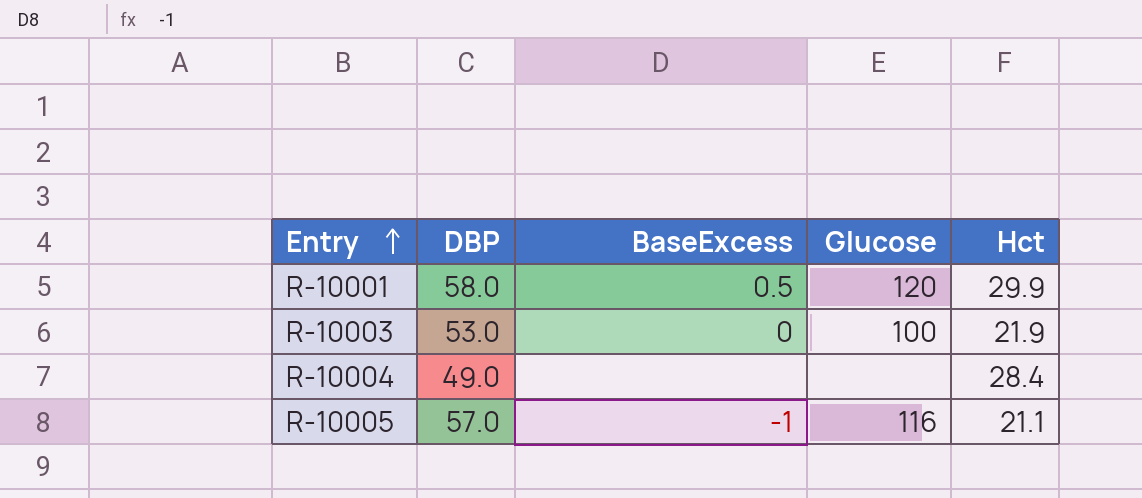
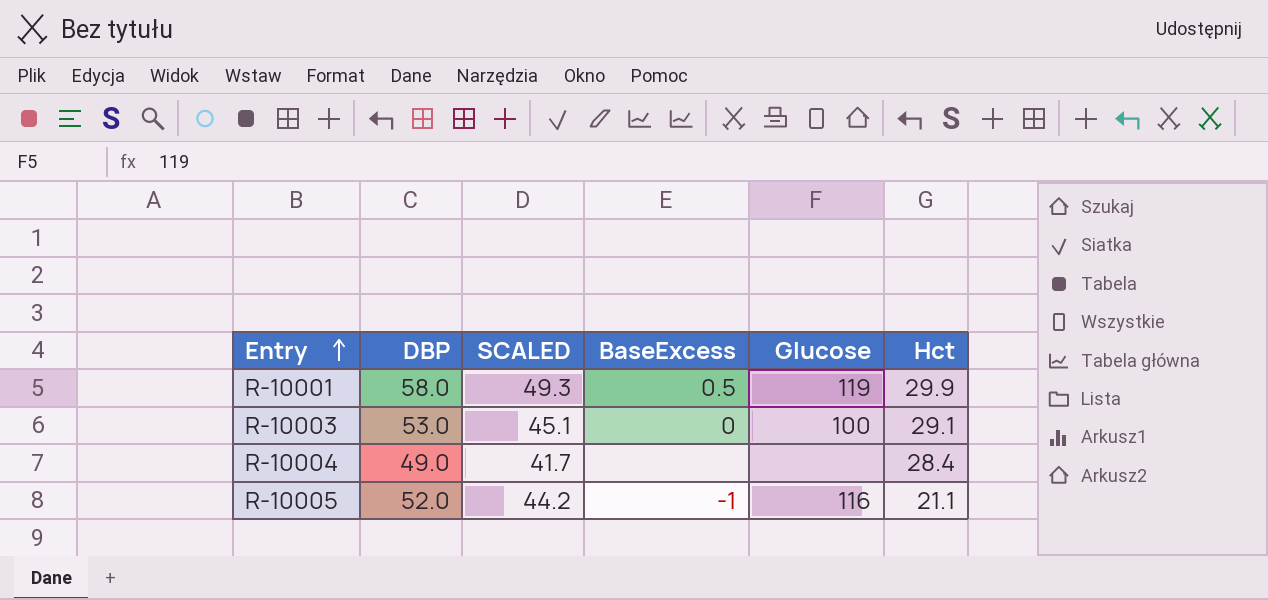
column SCALED | formula: none -> [DBP] * 0.85
R-10001 | Glucose: 120 -> 119
R-10003 | Hct: 21.9 -> 29.1
R-10005 | DBP: 57.0 -> 52.0

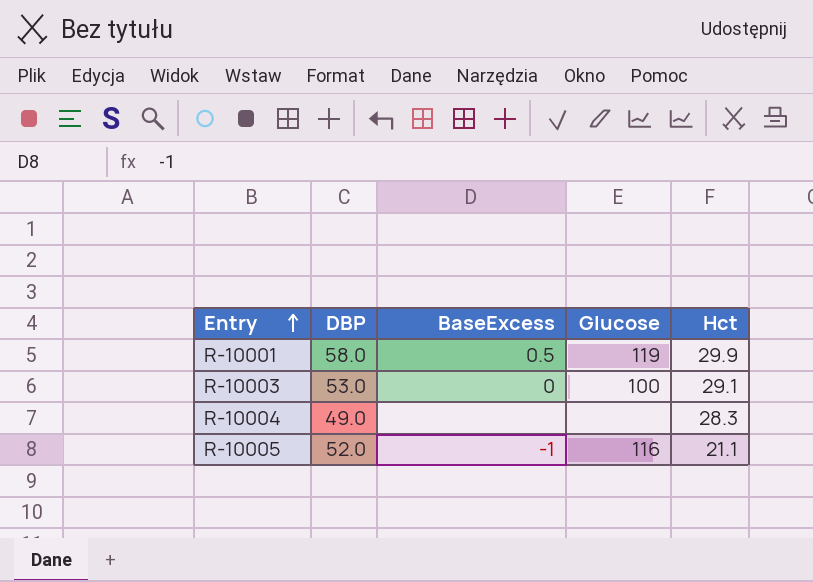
column SCALED | formula: [DBP] * 0.85 -> none
R-10004 | Hct: 28.4 -> 28.3

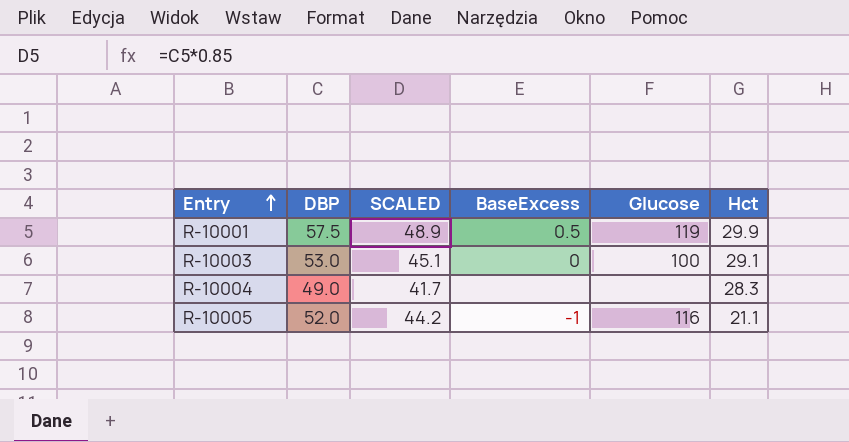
column SCALED | formula: none -> [DBP] * 0.85
R-10001 | DBP: 58.0 -> 57.5

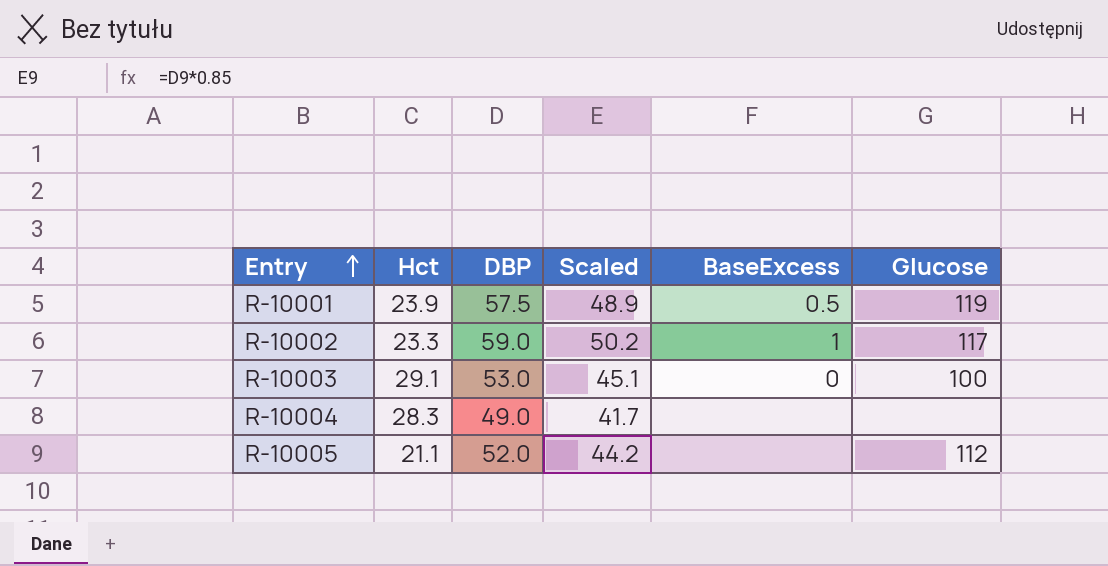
column Hct | position: 6 -> 2
column name: SCALED -> Scaled
R-10001 | Hct: 29.9 -> 23.9
row R-10002: none -> 23.3 | 59.0 | 50.2 | 1 | 117
R-10005 | BaseExcess: -1 -> none
R-10005 | Glucose: 116 -> 112

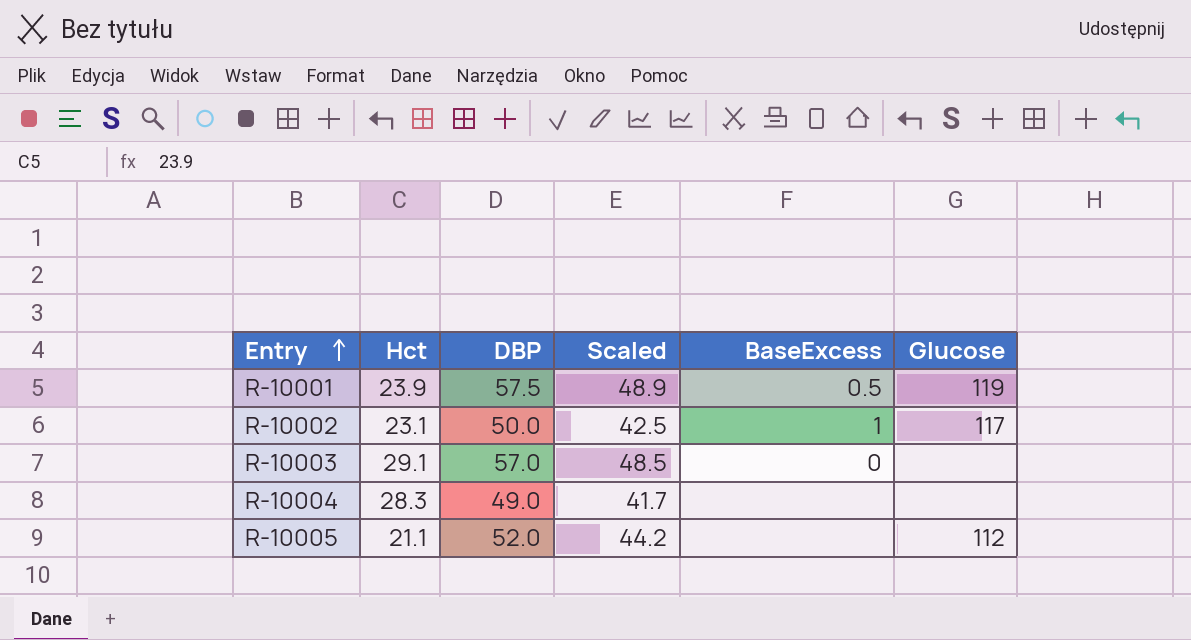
R-10002 | Hct: 23.3 -> 23.1
R-10002 | DBP: 59.0 -> 50.0
R-10002 | Scaled: 50.2 -> 42.5
R-10003 | DBP: 53.0 -> 57.0
R-10003 | Scaled: 45.1 -> 48.5
R-10003 | Glucose: 100 -> none

